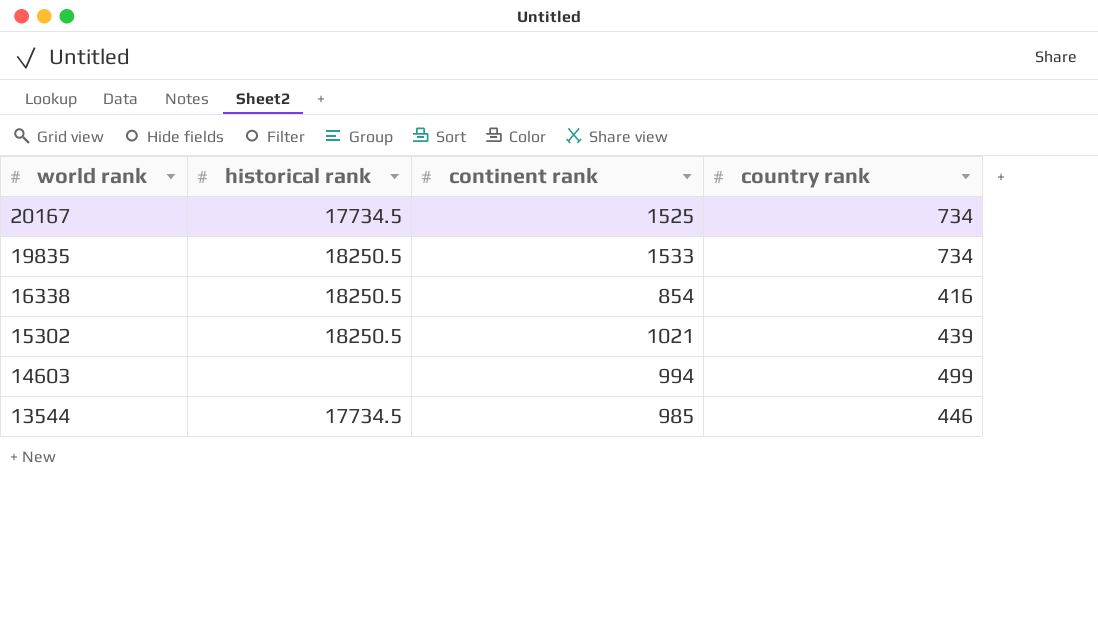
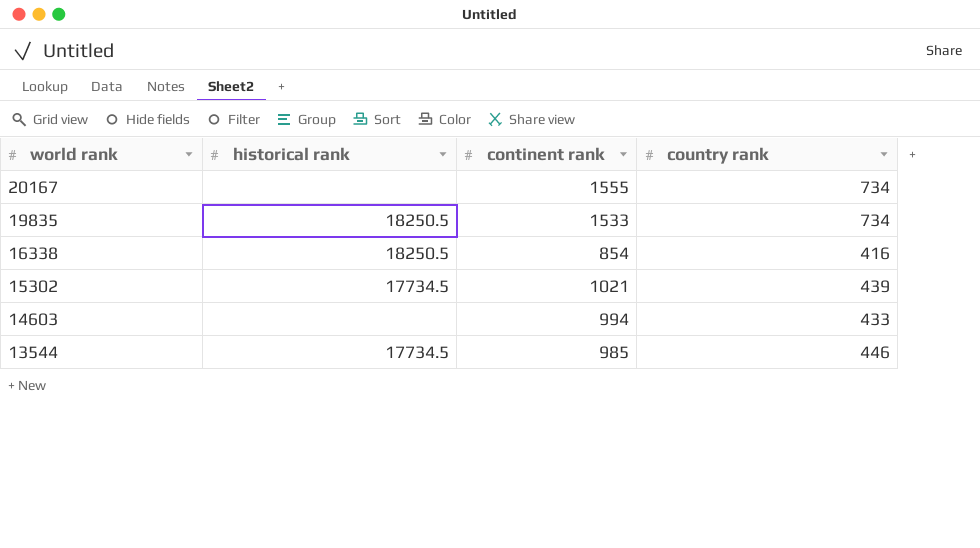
20167 | historical rank: 17734.5 -> none
20167 | continent rank: 1525 -> 1555
15302 | historical rank: 18250.5 -> 17734.5
14603 | country rank: 499 -> 433

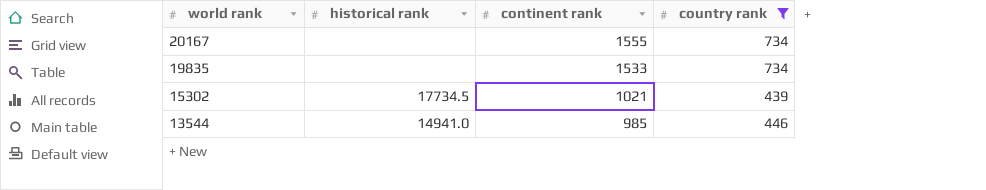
filter: none -> country rank >= 439
19835 | historical rank: 18250.5 -> none
13544 | historical rank: 17734.5 -> 14941.0

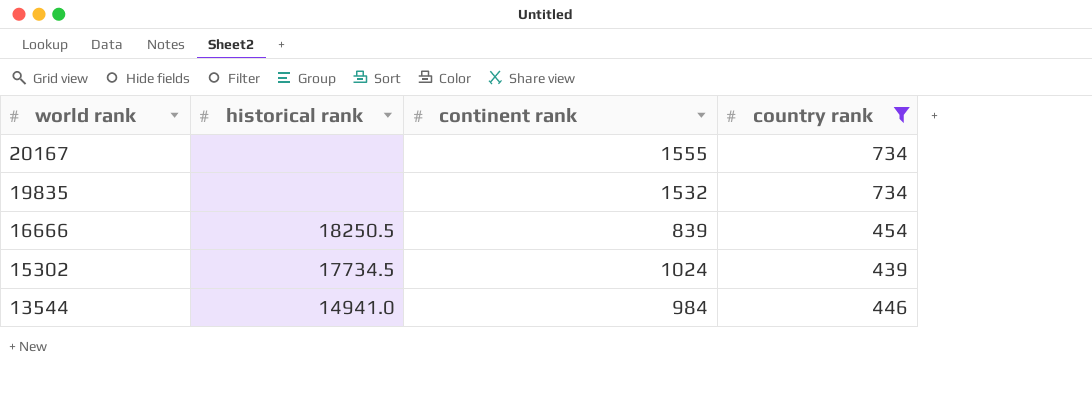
19835 | continent rank: 1533 -> 1532
row 16666: none -> 18250.5 | 839 | 454
15302 | continent rank: 1021 -> 1024
13544 | continent rank: 985 -> 984

